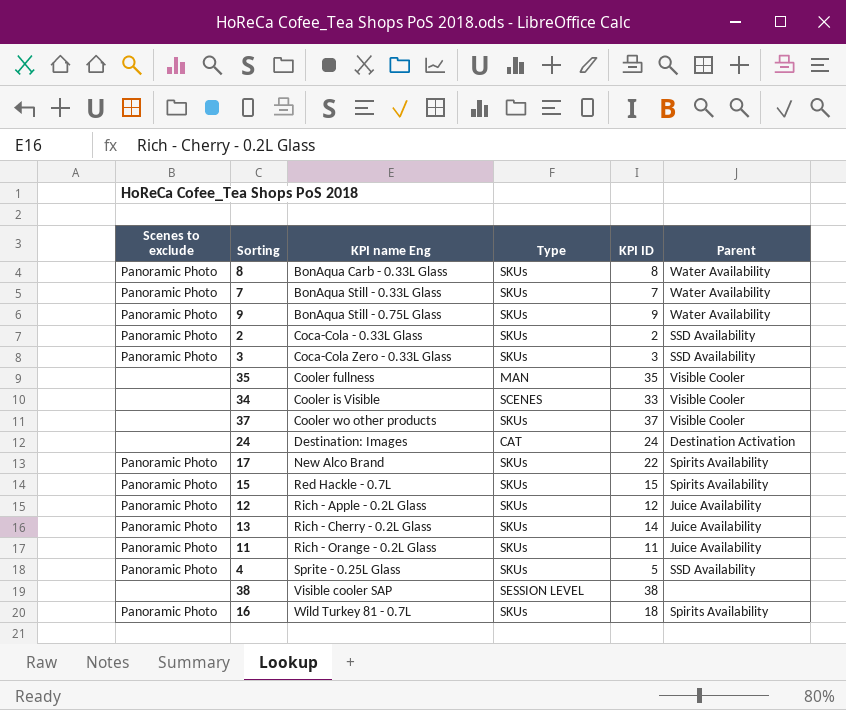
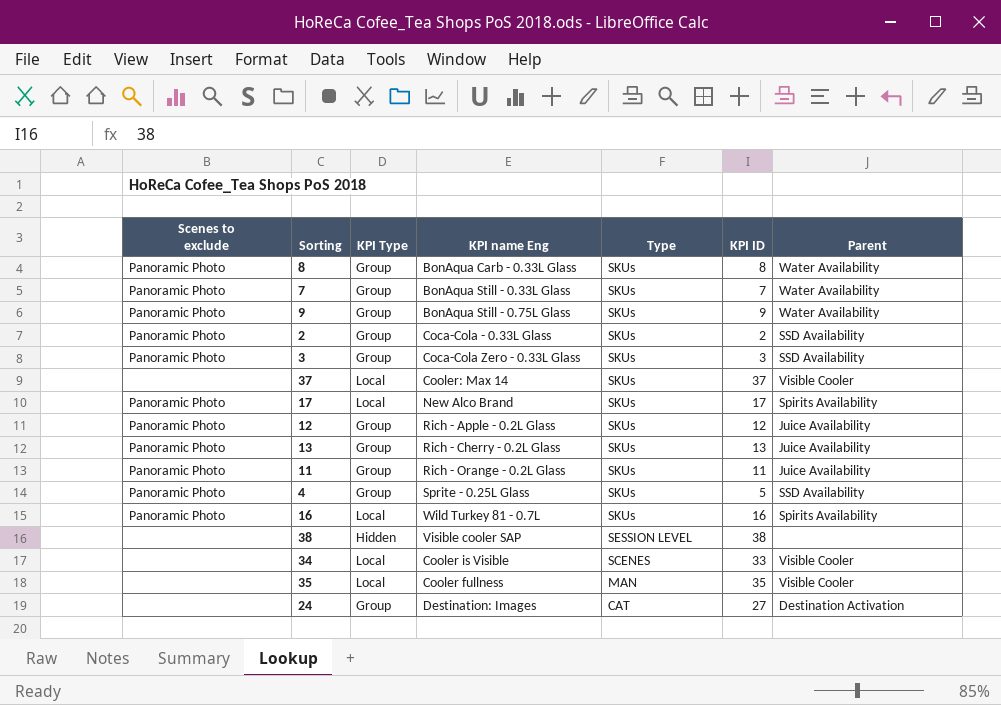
row order: KPI name Eng ascending -> Type descending
column KPI Type | position: none -> 3
row 15: Panoramic Photo | Red Hackle - 0.7L | SKUs | 15 | Spirits Availability -> none
37 | KPI name Eng: Cooler wo other products -> Cooler: Max 14
17 | KPI ID: 22 -> 17
13 | KPI ID: 14 -> 13
16 | KPI ID: 18 -> 16
24 | KPI ID: 24 -> 27

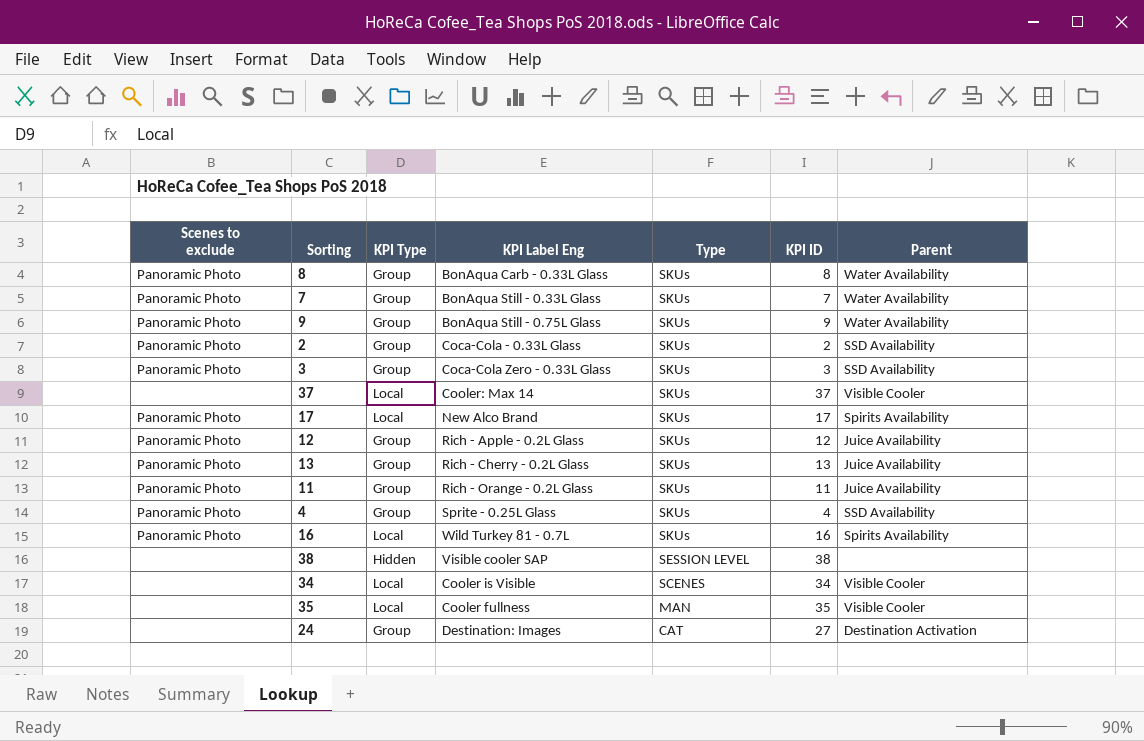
column name: KPI name Eng -> KPI Label Eng
4 | KPI ID: 5 -> 4
34 | KPI ID: 33 -> 34

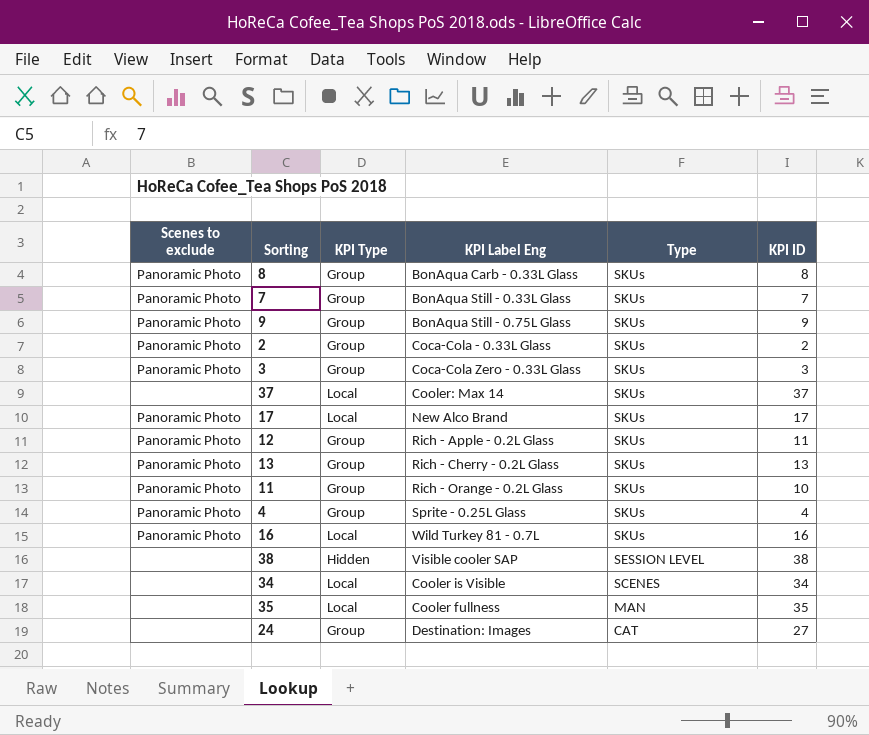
column Parent | position: 7 -> none
12 | KPI ID: 12 -> 11
11 | KPI ID: 11 -> 10

